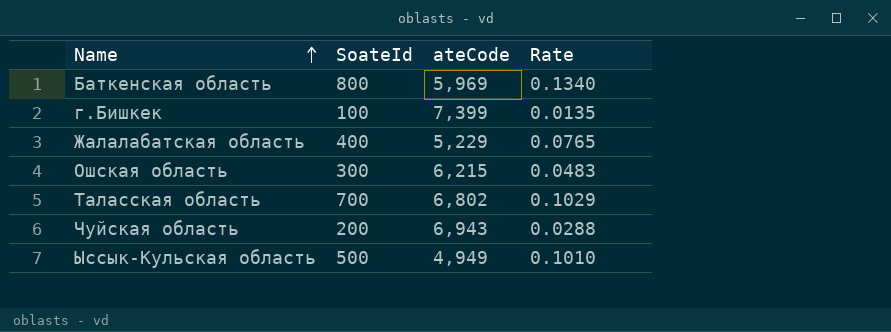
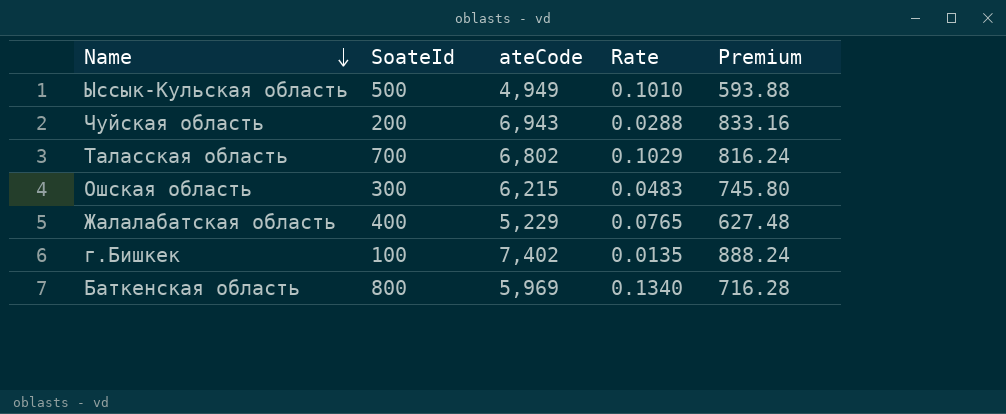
row order: Name ascending -> Name descending
column Premium | formula: none -> [ateCode] * 0.12
г.Бишкек | ateCode: 7,399 -> 7,402

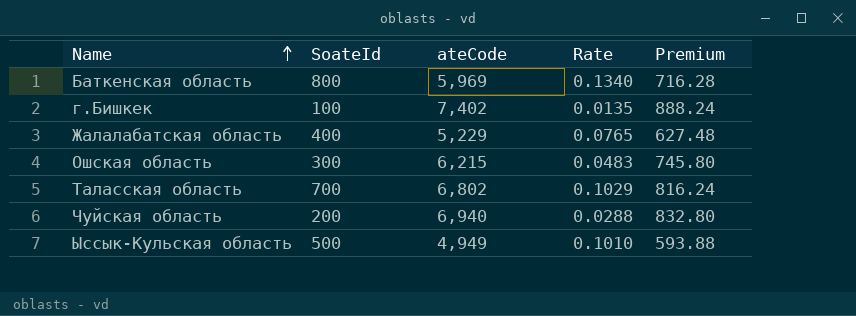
row order: Name descending -> Name ascending
Чуйская область | ateCode: 6,943 -> 6,940
Чуйская область | Premium: 833.16 -> 832.80

